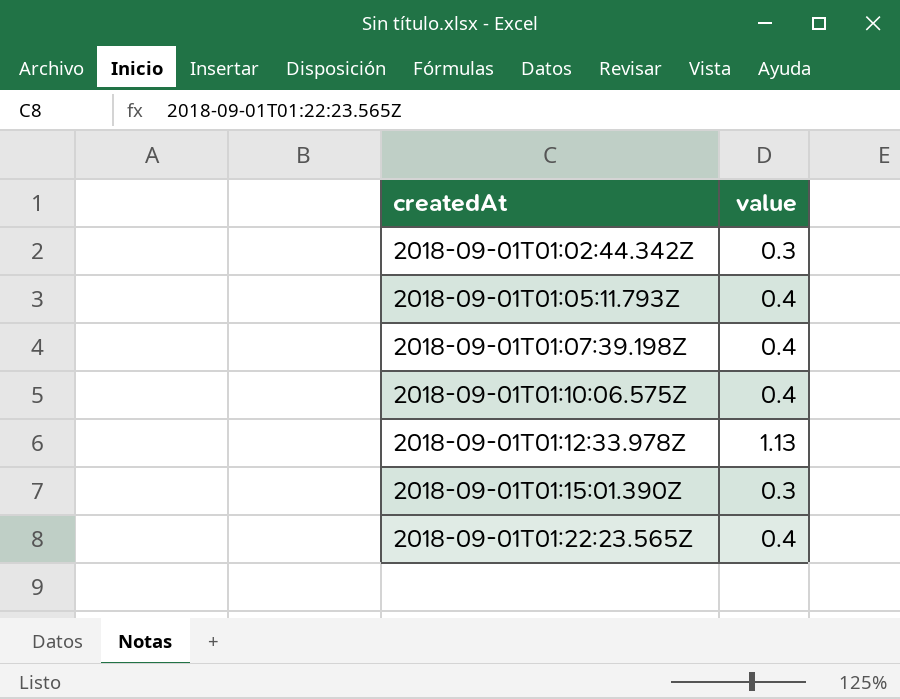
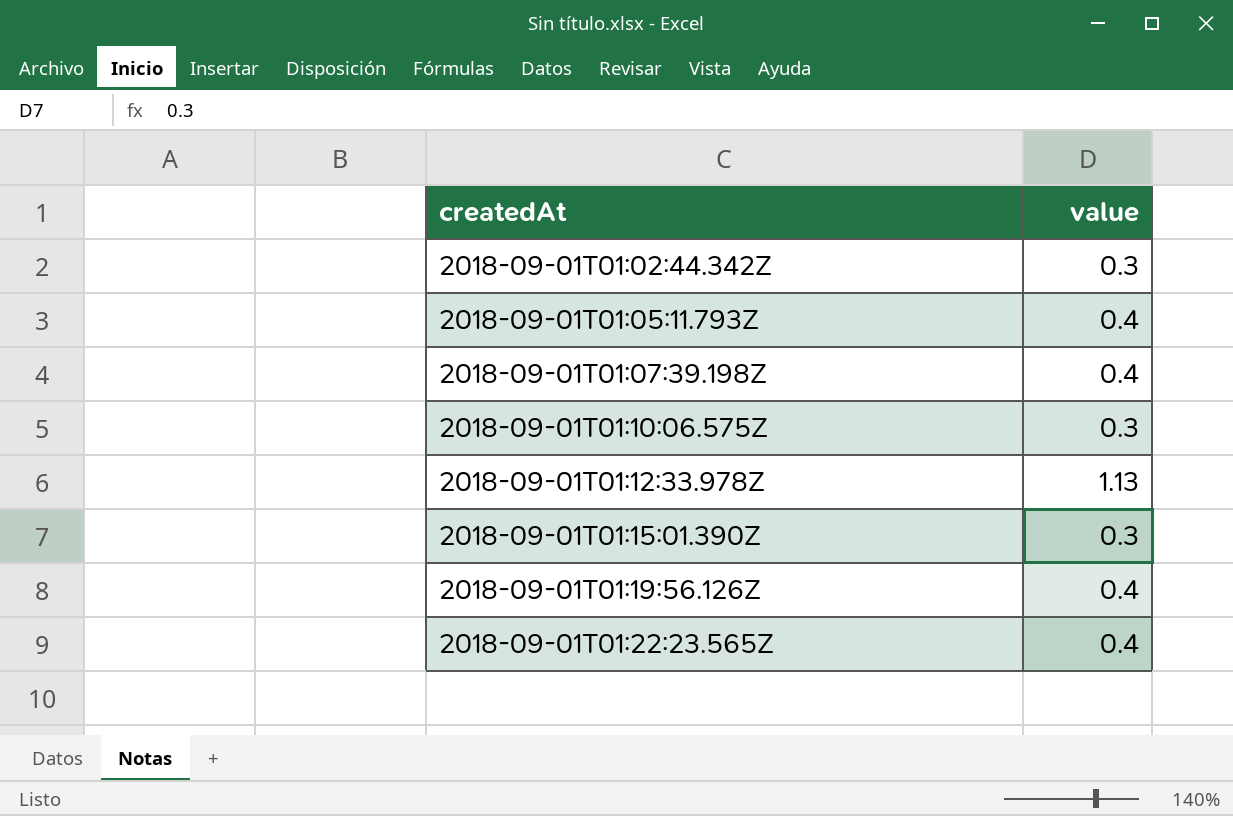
2018-09-01T01:10:06.575Z | value: 0.4 -> 0.3
row 2018-09-01T01:19:56.126Z: none -> 0.4

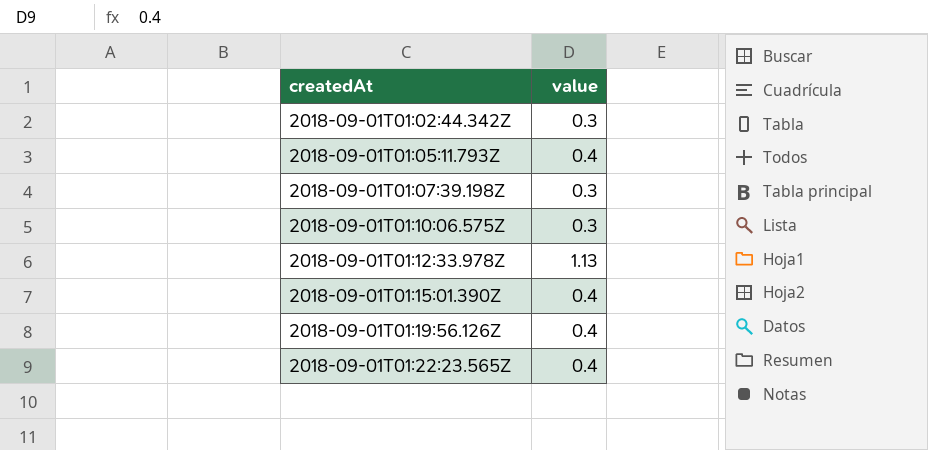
2018-09-01T01:07:39.198Z | value: 0.4 -> 0.3
2018-09-01T01:15:01.390Z | value: 0.3 -> 0.4

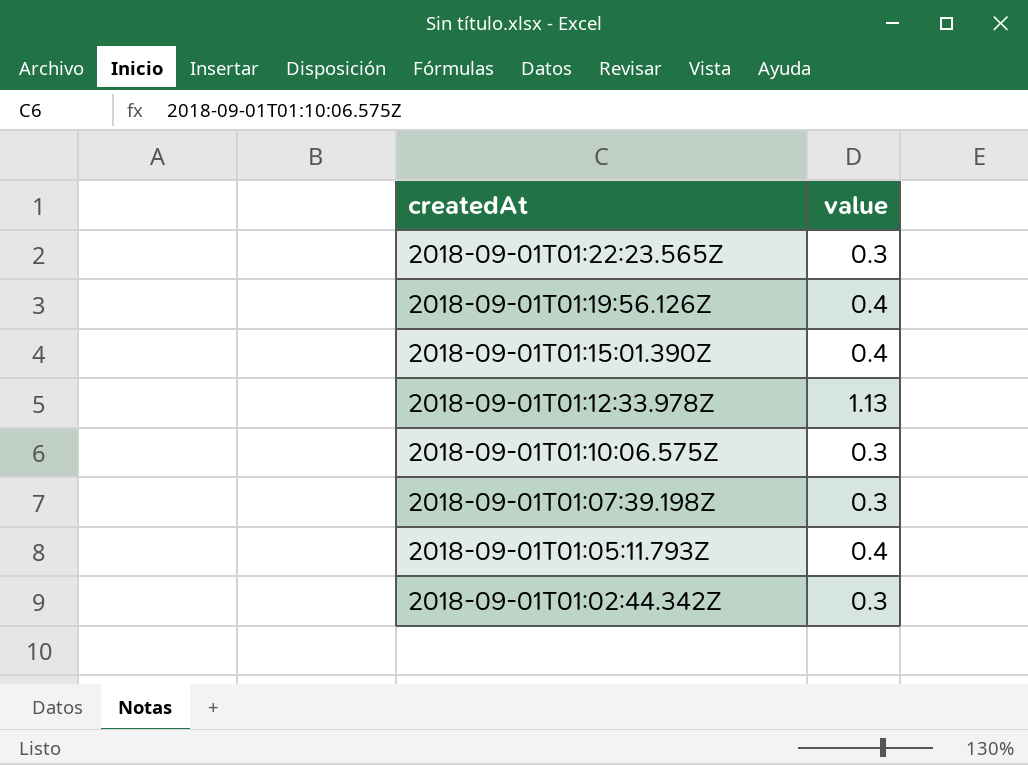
row order: createdAt ascending -> createdAt descending
2018-09-01T01:22:23.565Z | value: 0.4 -> 0.3

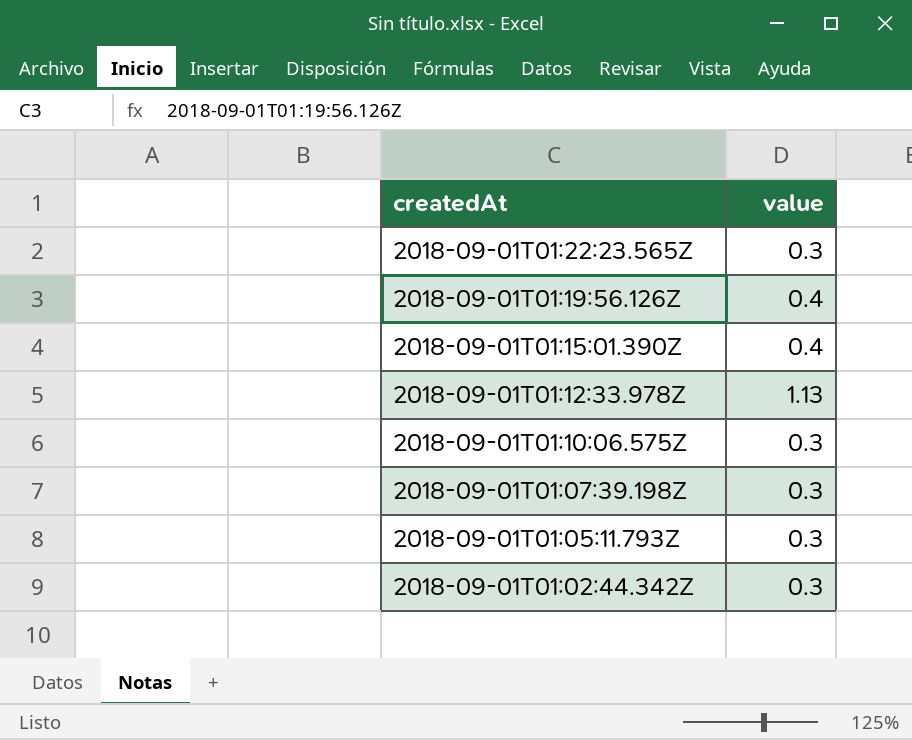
2018-09-01T01:05:11.793Z | value: 0.4 -> 0.3

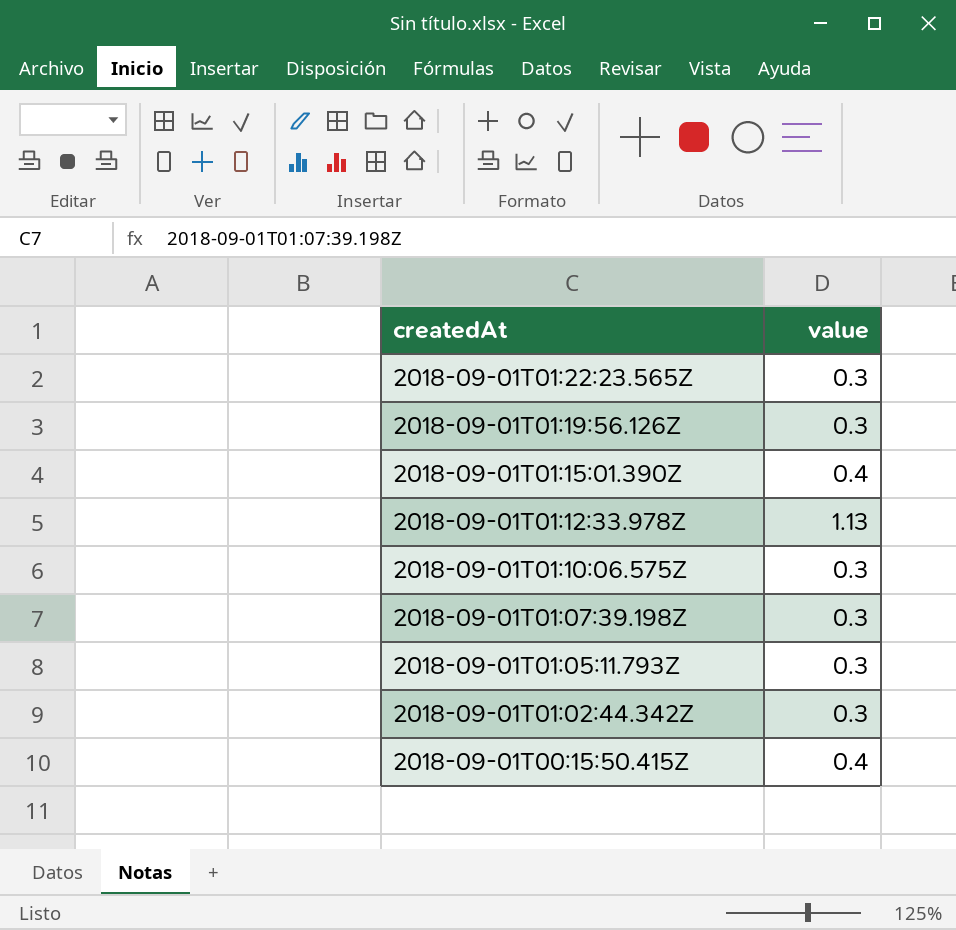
2018-09-01T01:19:56.126Z | value: 0.4 -> 0.3
row 2018-09-01T00:15:50.415Z: none -> 0.4

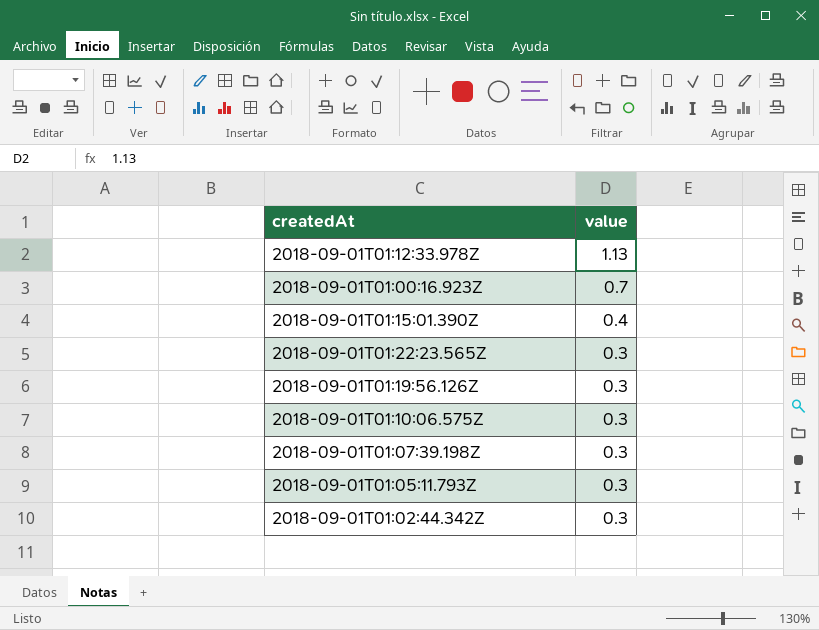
row order: createdAt descending -> value descending
row 2018-09-01T00:15:50.415Z: 0.4 -> none
row 2018-09-01T01:00:16.923Z: none -> 0.7

